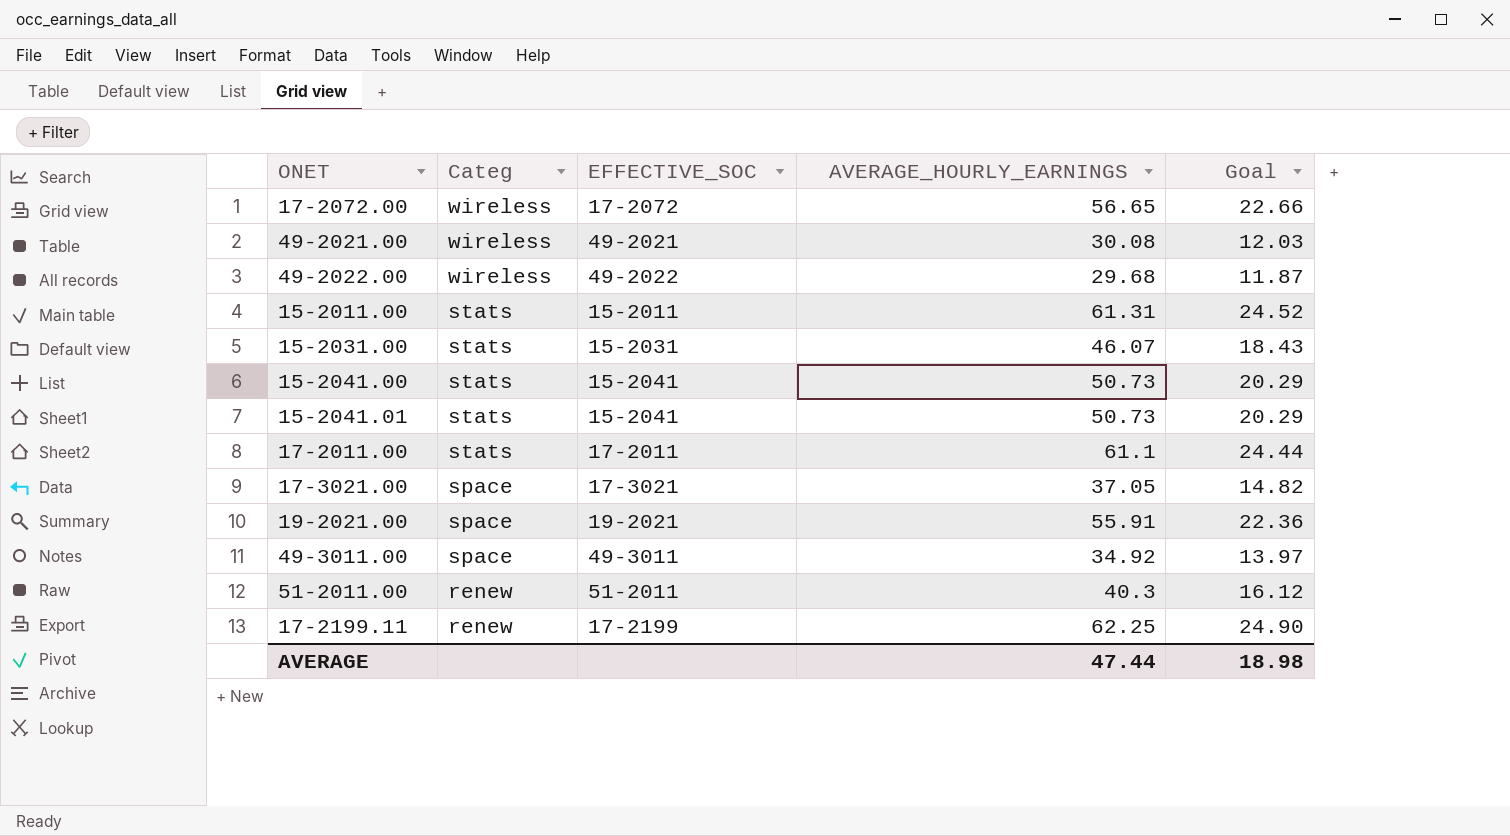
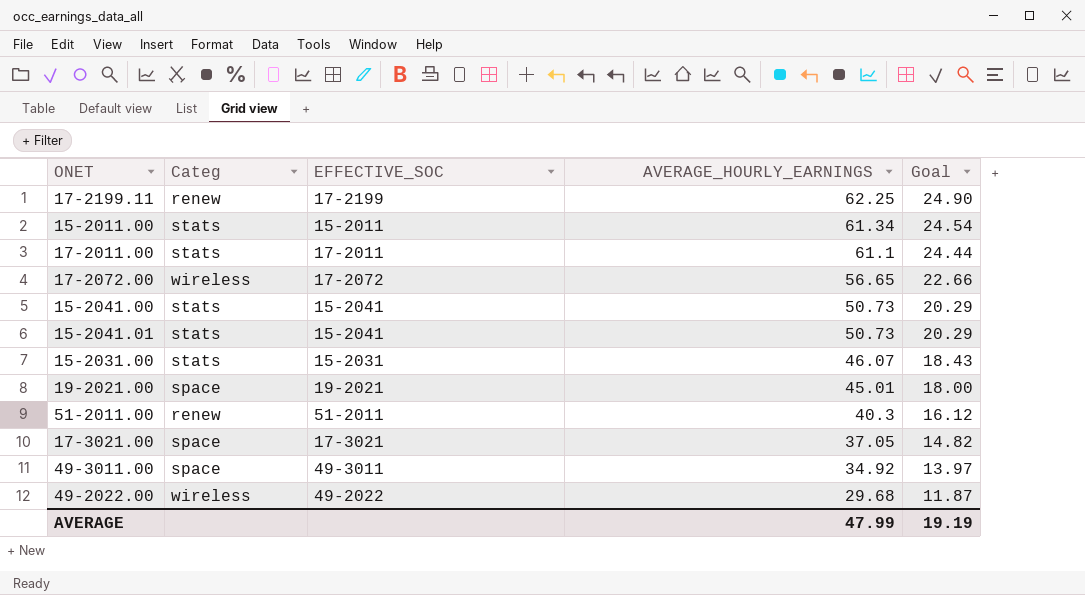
row order: Categ descending -> AVERAGE_HOURLY_EARNINGS descending
row 49-2021.00: wireless | 49-2021 | 30.08 | 12.03 -> none
15-2011.00 | AVERAGE_HOURLY_EARNINGS: 61.31 -> 61.34
15-2011.00 | Goal: 24.52 -> 24.54
19-2021.00 | AVERAGE_HOURLY_EARNINGS: 55.91 -> 45.01
19-2021.00 | Goal: 22.36 -> 18.00
AVERAGE | AVERAGE_HOURLY_EARNINGS: 47.44 -> 47.99
AVERAGE | Goal: 18.98 -> 19.19

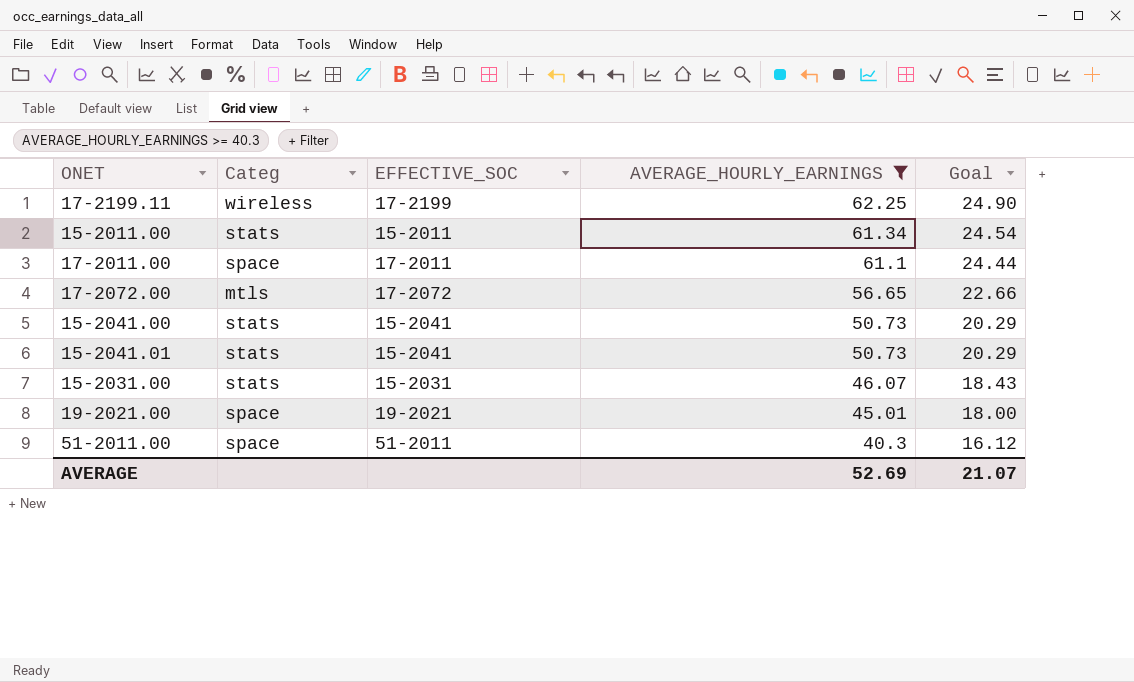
filter: none -> AVERAGE_HOURLY_EARNINGS >= 40.3
17-2199.11 | Categ: renew -> wireless
17-2011.00 | Categ: stats -> space
17-2072.00 | Categ: wireless -> mtls
51-2011.00 | Categ: renew -> space
AVERAGE | AVERAGE_HOURLY_EARNINGS: 47.99 -> 52.69
AVERAGE | Goal: 19.19 -> 21.07

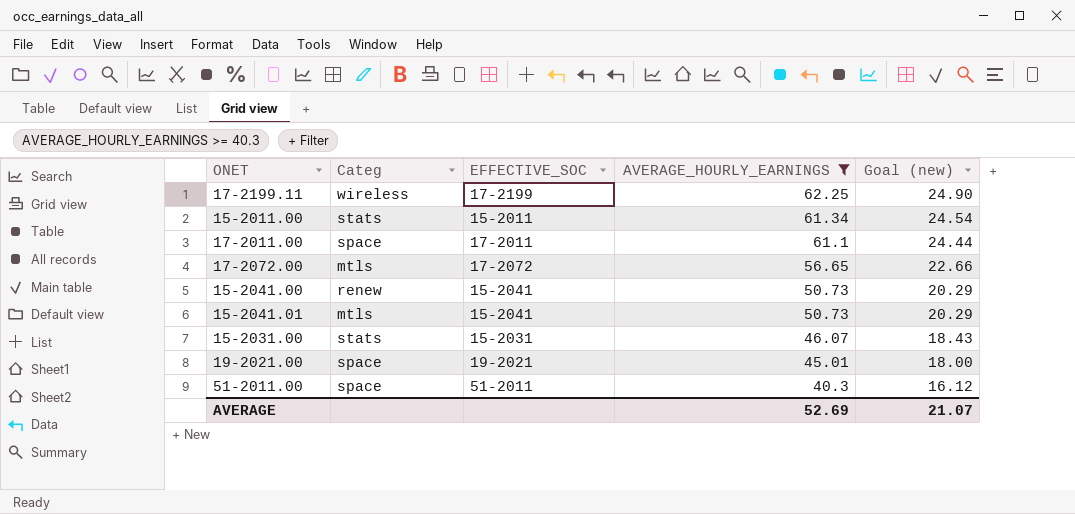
column name: Goal -> Goal (new)
15-2041.00 | Categ: stats -> renew
15-2041.01 | Categ: stats -> mtls

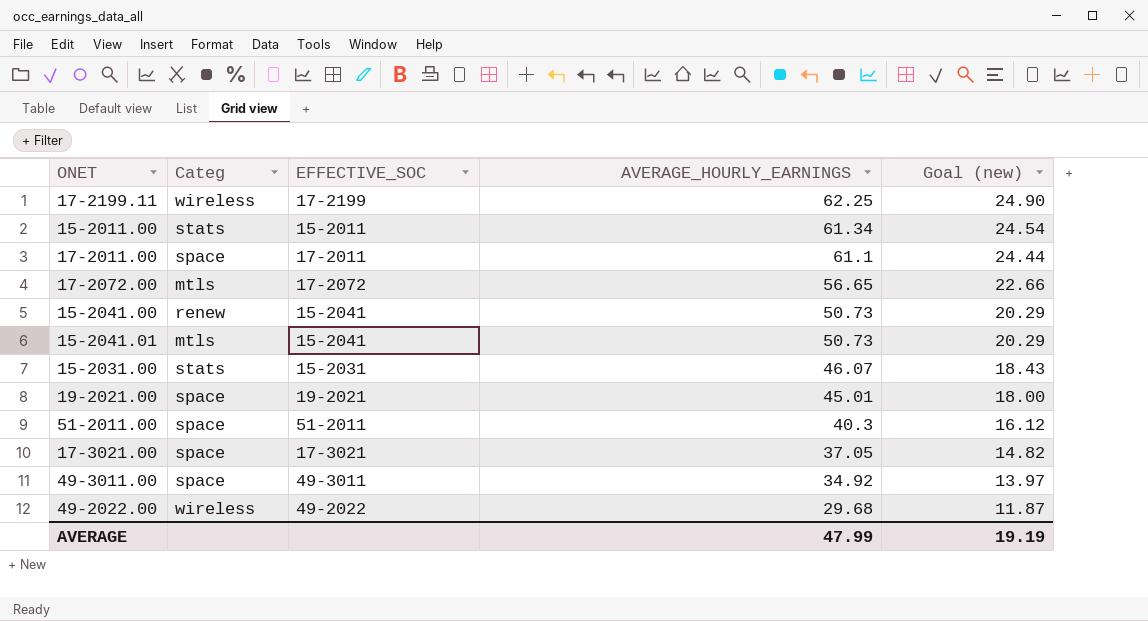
filter: AVERAGE_HOURLY_EARNINGS >= 40.3 -> none
AVERAGE | AVERAGE_HOURLY_EARNINGS: 52.69 -> 47.99
AVERAGE | Goal (new): 21.07 -> 19.19

